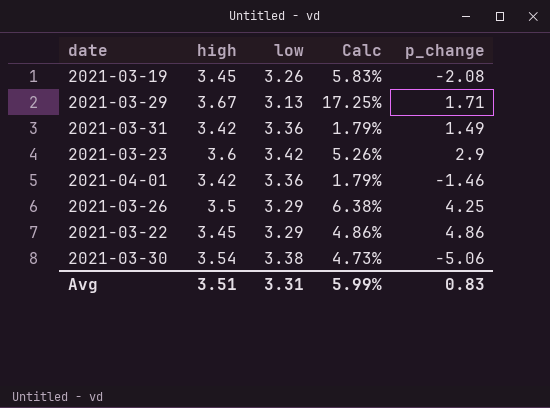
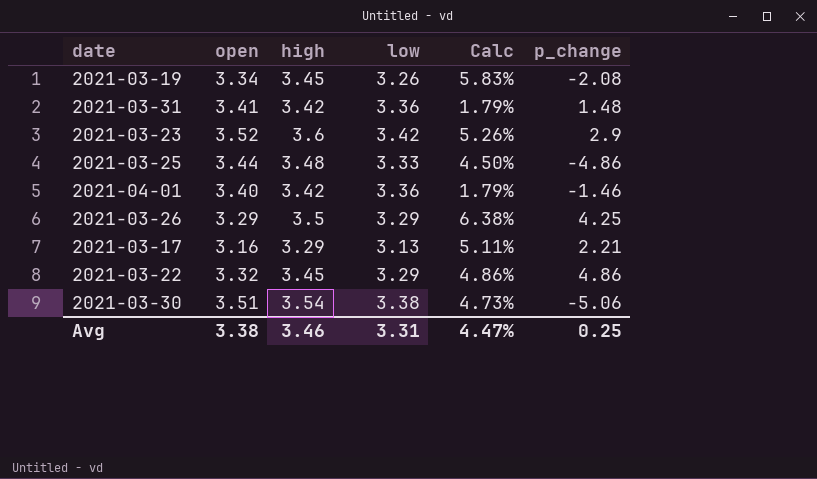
column open | position: none -> 2
row 2021-03-29: 3.67 | 3.13 | 17.25% | 1.71 -> none
2021-03-31 | p_change: 1.49 -> 1.48
row 2021-03-25: none -> 3.44 | 3.48 | 3.33 | 4.50% | -4.86
row 2021-03-17: none -> 3.16 | 3.29 | 3.13 | 5.11% | 2.21
Avg | high: 3.51 -> 3.46
Avg | Calc: 5.99% -> 4.47%
Avg | p_change: 0.83 -> 0.25

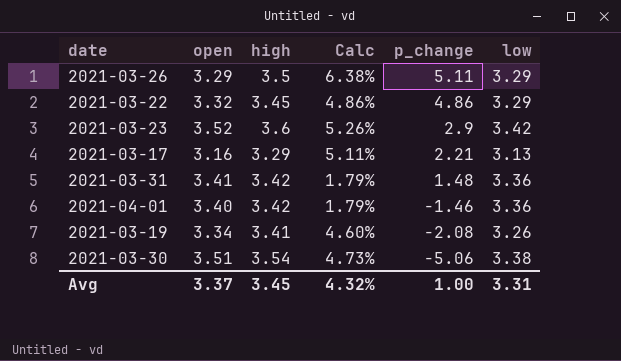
row order: none -> p_change descending
column low | position: 4 -> 6
row 2021-03-25: 3.44 | 3.48 | 3.33 | 4.50% | -4.86 -> none
2021-03-26 | p_change: 4.25 -> 5.11
2021-03-19 | high: 3.45 -> 3.41
2021-03-19 | Calc: 5.83% -> 4.60%
Avg | open: 3.38 -> 3.37
Avg | high: 3.46 -> 3.45
Avg | Calc: 4.47% -> 4.32%
Avg | p_change: 0.25 -> 1.00

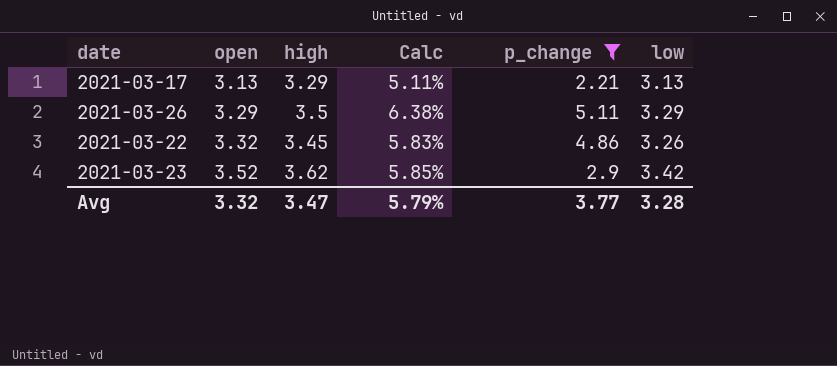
filter: none -> p_change >= 2.21
row order: p_change descending -> open ascending
2021-03-17 | open: 3.16 -> 3.13
2021-03-22 | Calc: 4.86% -> 5.83%
2021-03-22 | low: 3.29 -> 3.26
2021-03-23 | high: 3.6 -> 3.62
2021-03-23 | Calc: 5.26% -> 5.85%
Avg | open: 3.37 -> 3.32
Avg | high: 3.45 -> 3.47
Avg | Calc: 4.32% -> 5.79%
Avg | p_change: 1.00 -> 3.77
Avg | low: 3.31 -> 3.28

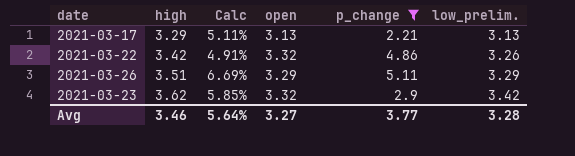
row order: open ascending -> high ascending
column open | position: 2 -> 4
column name: low -> low_prelim.
2021-03-22 | high: 3.45 -> 3.42
2021-03-22 | Calc: 5.83% -> 4.91%
2021-03-26 | high: 3.5 -> 3.51
2021-03-26 | Calc: 6.38% -> 6.69%
2021-03-23 | open: 3.52 -> 3.32
Avg | high: 3.47 -> 3.46
Avg | Calc: 5.79% -> 5.64%
Avg | open: 3.32 -> 3.27

